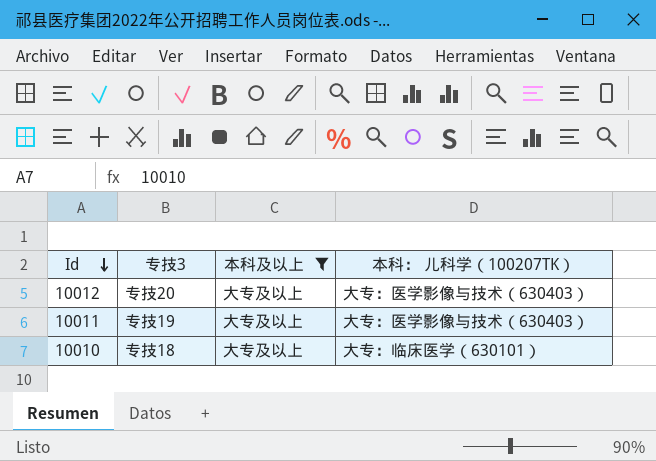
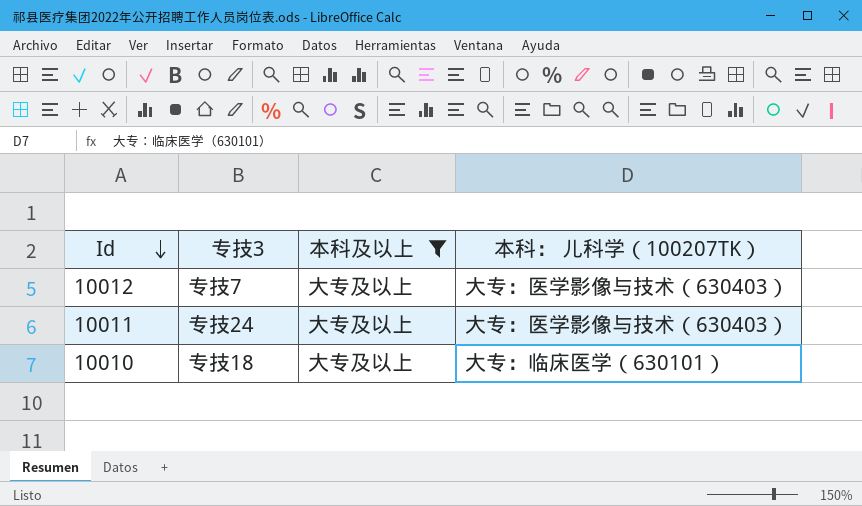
10012 | 专技3: 专技20 -> 专技7
10011 | 专技3: 专技19 -> 专技24

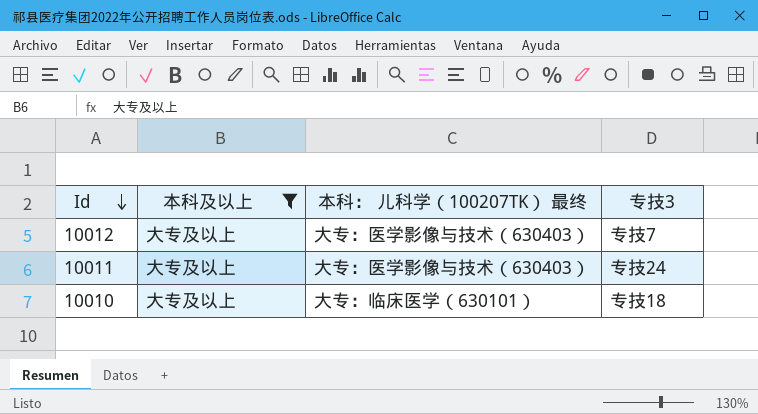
column name: 本科： 儿科学（100207TK） -> 本科： 儿科学（100207TK） 最终
column 专技3 | position: 2 -> 4

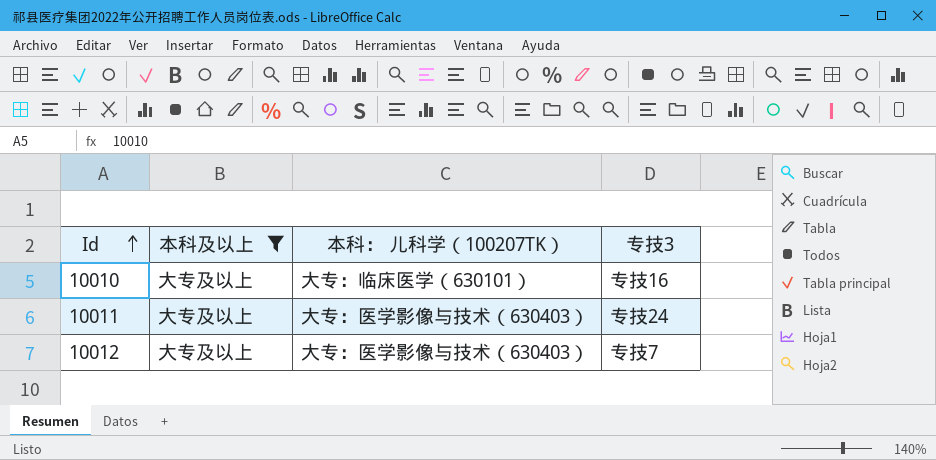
row order: Id descending -> Id ascending
column name: 本科： 儿科学（100207TK） 最终 -> 本科： 儿科学（100207TK）
10010 | 专技3: 专技18 -> 专技16

